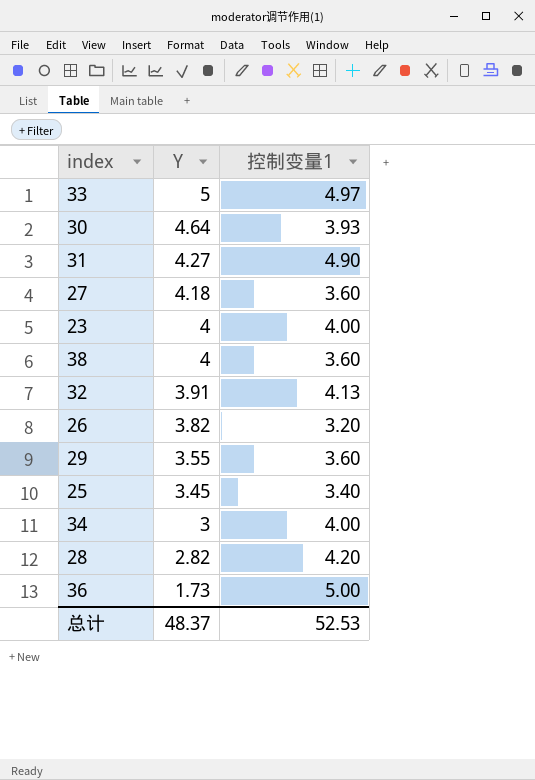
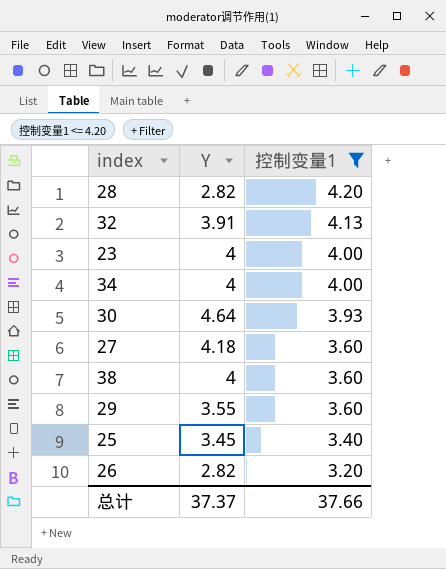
filter: none -> 控制变量1 <= 4.20
row order: Y descending -> 控制变量1 descending
34 | Y: 3 -> 4
26 | Y: 3.82 -> 2.82
总计 | Y: 48.37 -> 37.37
总计 | 控制变量1: 52.53 -> 37.66

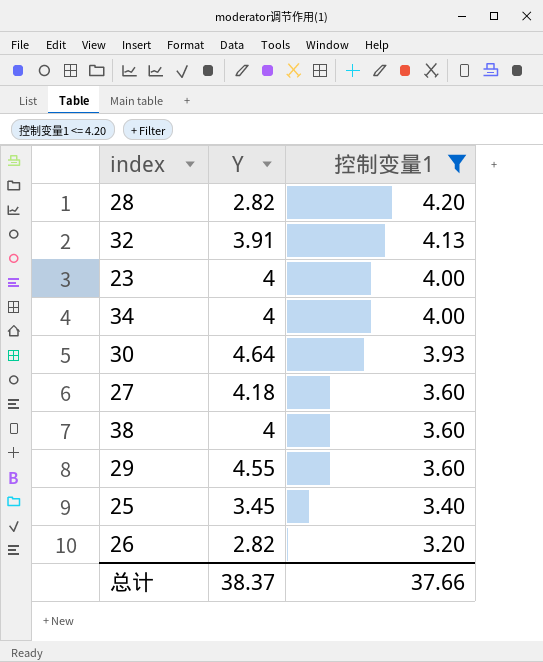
29 | Y: 3.55 -> 4.55
总计 | Y: 37.37 -> 38.37

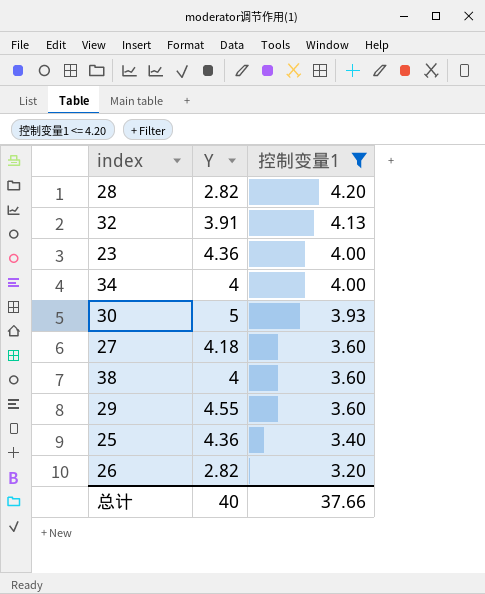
23 | Y: 4 -> 4.36
30 | Y: 4.64 -> 5
25 | Y: 3.45 -> 4.36
总计 | Y: 38.37 -> 40

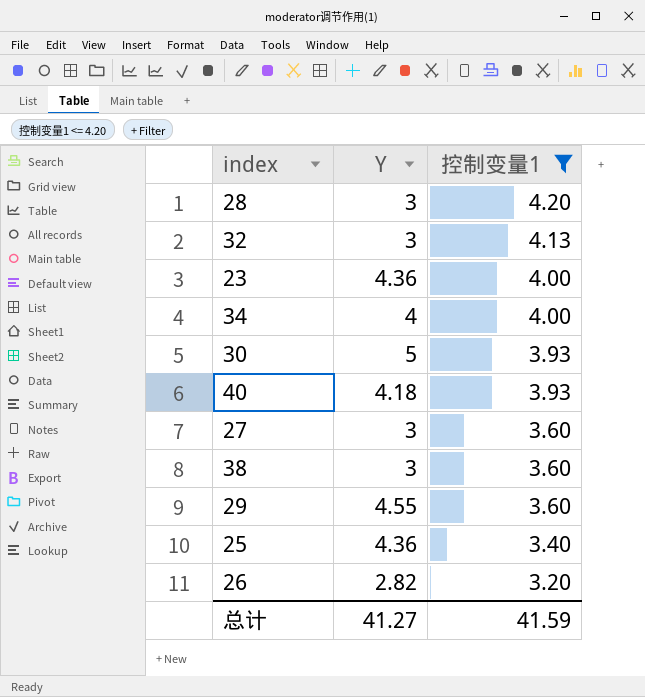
28 | Y: 2.82 -> 3
32 | Y: 3.91 -> 3
row 40: none -> 4.18 | 3.93
27 | Y: 4.18 -> 3
38 | Y: 4 -> 3
总计 | Y: 40 -> 41.27
总计 | 控制变量1: 37.66 -> 41.59

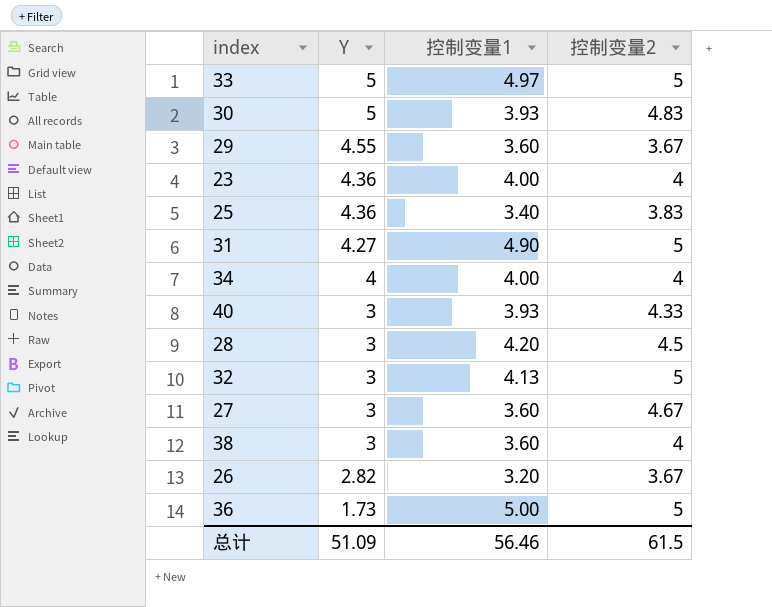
filter: 控制变量1 <= 4.20 -> none
row order: 控制变量1 descending -> Y descending
column 控制变量2 | position: none -> 4
40 | Y: 4.18 -> 3
总计 | Y: 41.27 -> 51.09
总计 | 控制变量1: 41.59 -> 56.46

